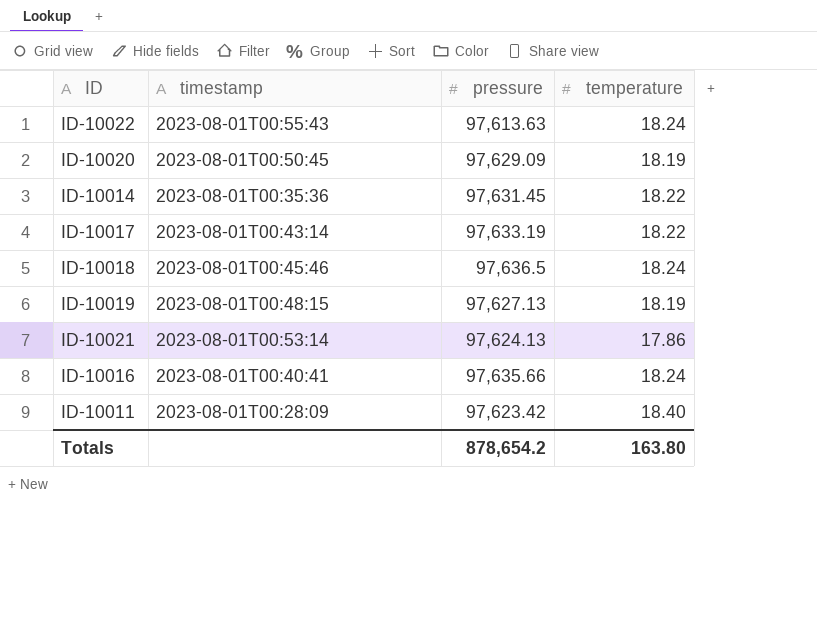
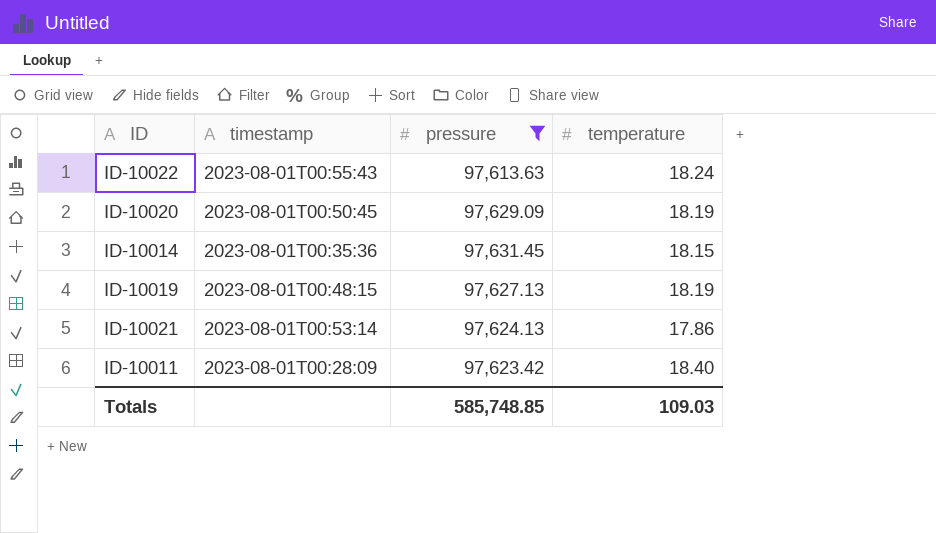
filter: none -> pressure <= 97,631.45
ID-10014 | temperature: 18.22 -> 18.15
Totals | pressure: 878,654.2 -> 585,748.85
Totals | temperature: 163.80 -> 109.03

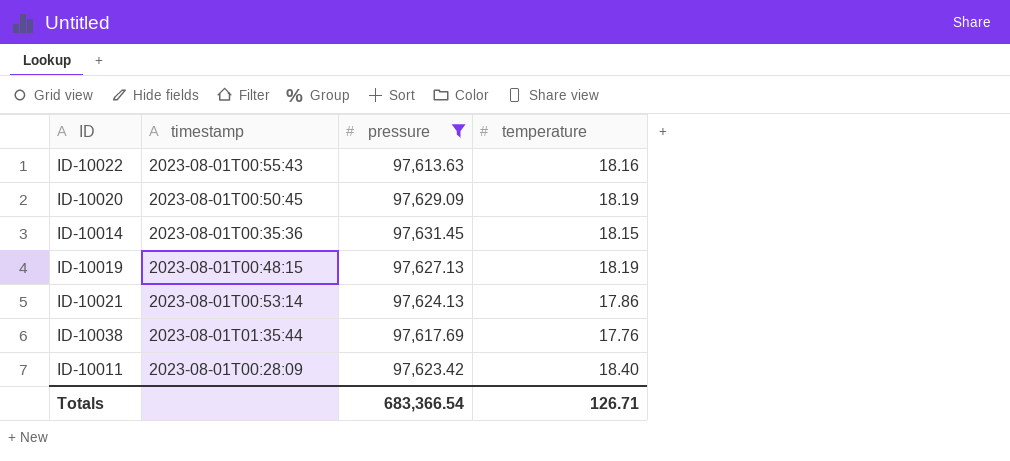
ID-10022 | temperature: 18.24 -> 18.16
row ID-10038: none -> 2023-08-01T01:35:44 | 97,617.69 | 17.76
Totals | pressure: 585,748.85 -> 683,366.54
Totals | temperature: 109.03 -> 126.71

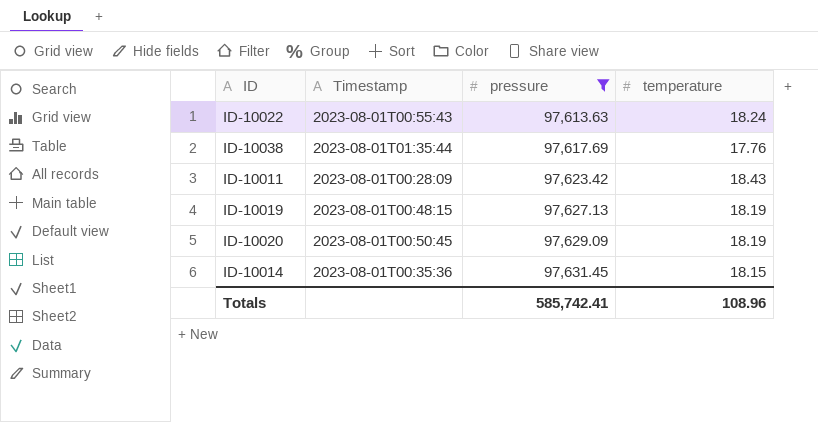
row order: none -> pressure ascending
column name: timestamp -> Timestamp
row ID-10021: 2023-08-01T00:53:14 | 97,624.13 | 17.86 -> none
ID-10022 | temperature: 18.16 -> 18.24
ID-10011 | temperature: 18.40 -> 18.43
Totals | pressure: 683,366.54 -> 585,742.41
Totals | temperature: 126.71 -> 108.96

